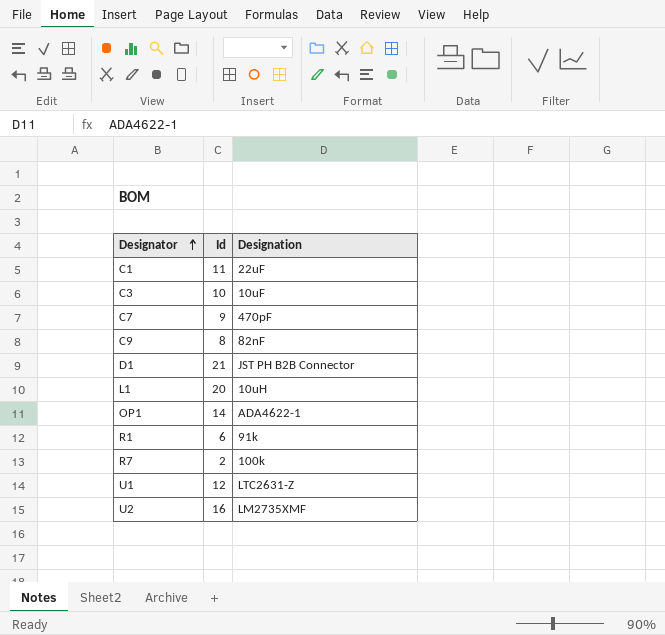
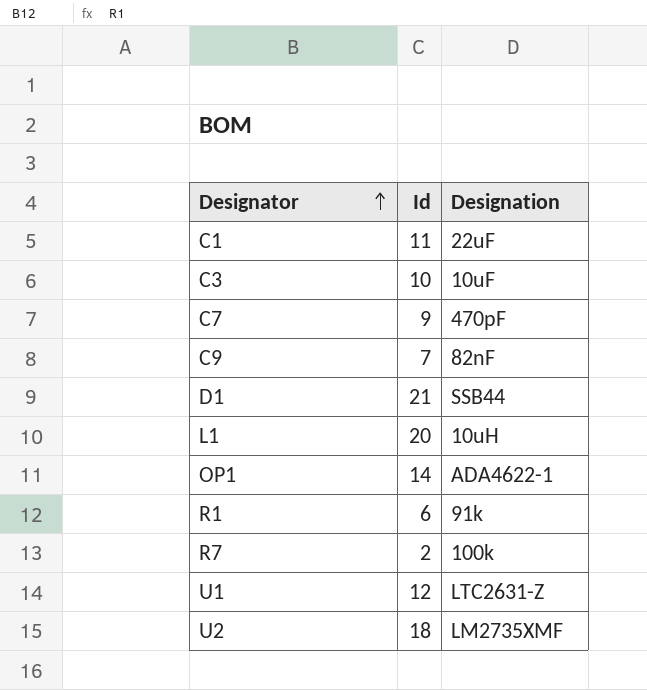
C9 | Id: 8 -> 7
D1 | Designation: JST PH B2B Connector -> SSB44
U2 | Id: 16 -> 18

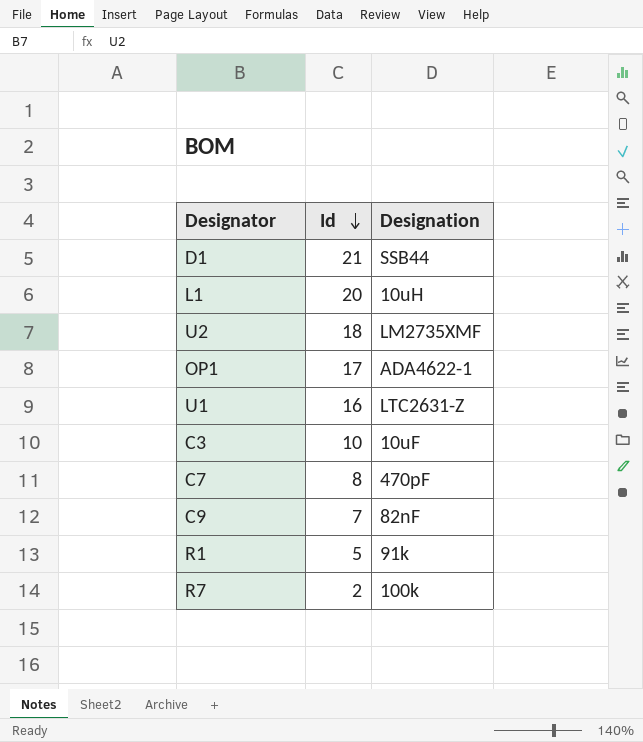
row order: Designator ascending -> Id descending
row C1: 11 | 22uF -> none
OP1 | Id: 14 -> 17
U1 | Id: 12 -> 16
C7 | Id: 9 -> 8
R1 | Id: 6 -> 5

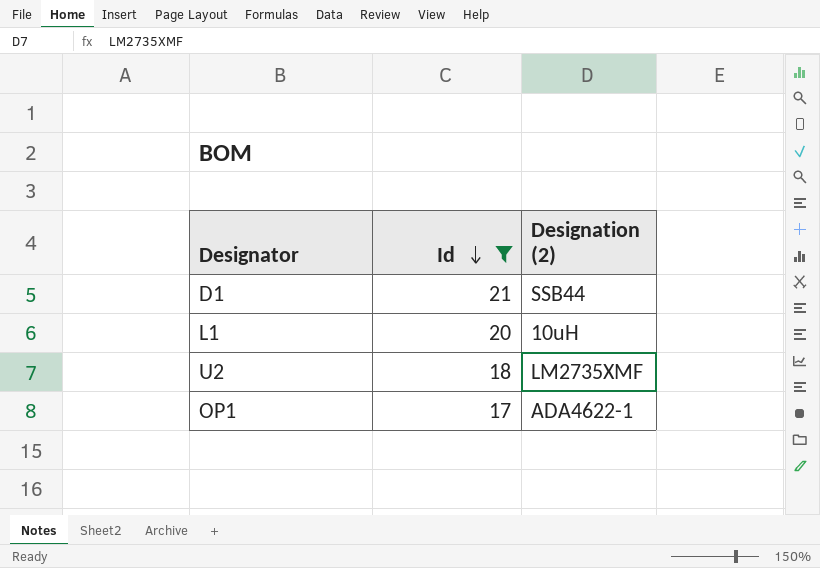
filter: none -> Id >= 17
column name: Designation -> Designation (2)

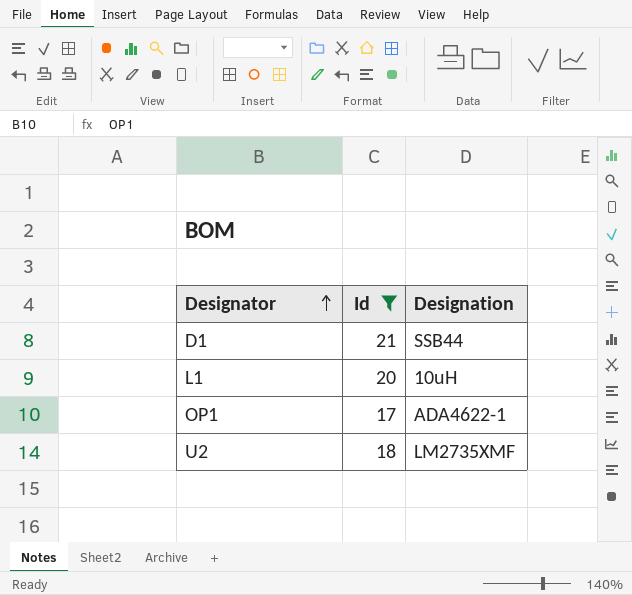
row order: Id descending -> Designator ascending
column name: Designation (2) -> Designation

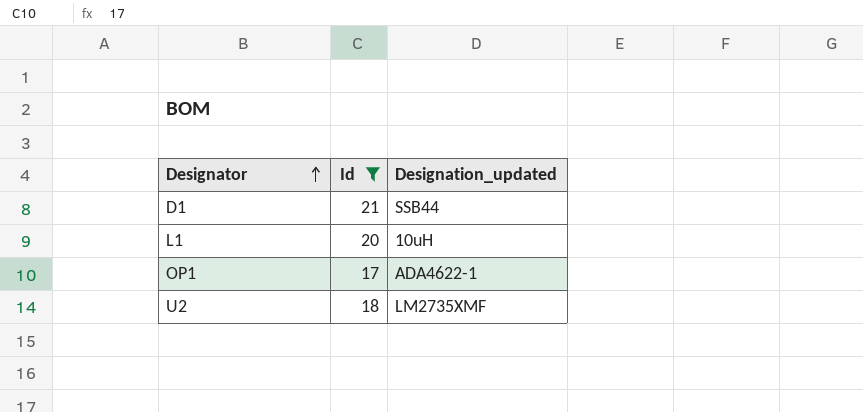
column name: Designation -> Designation_updated

